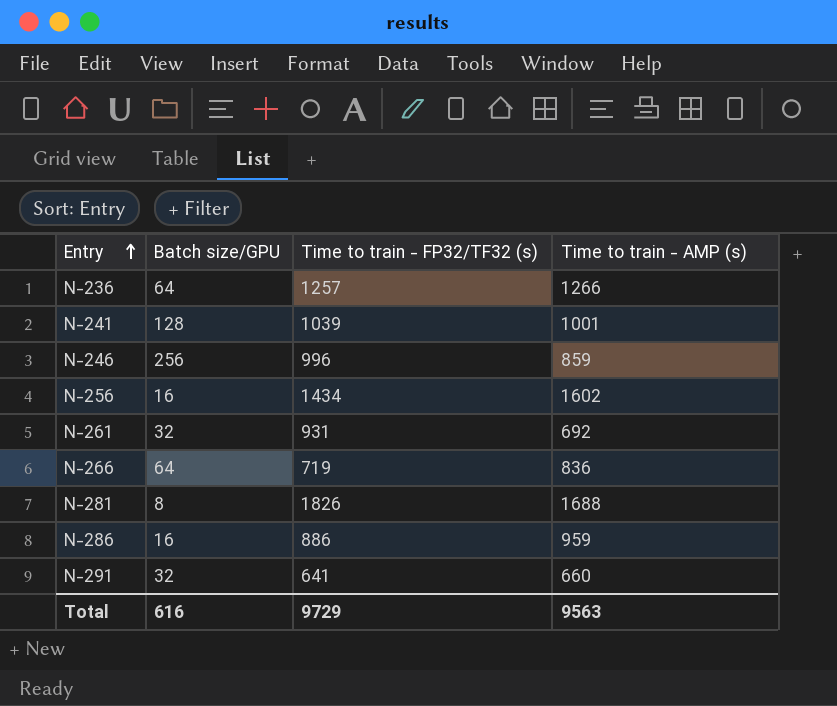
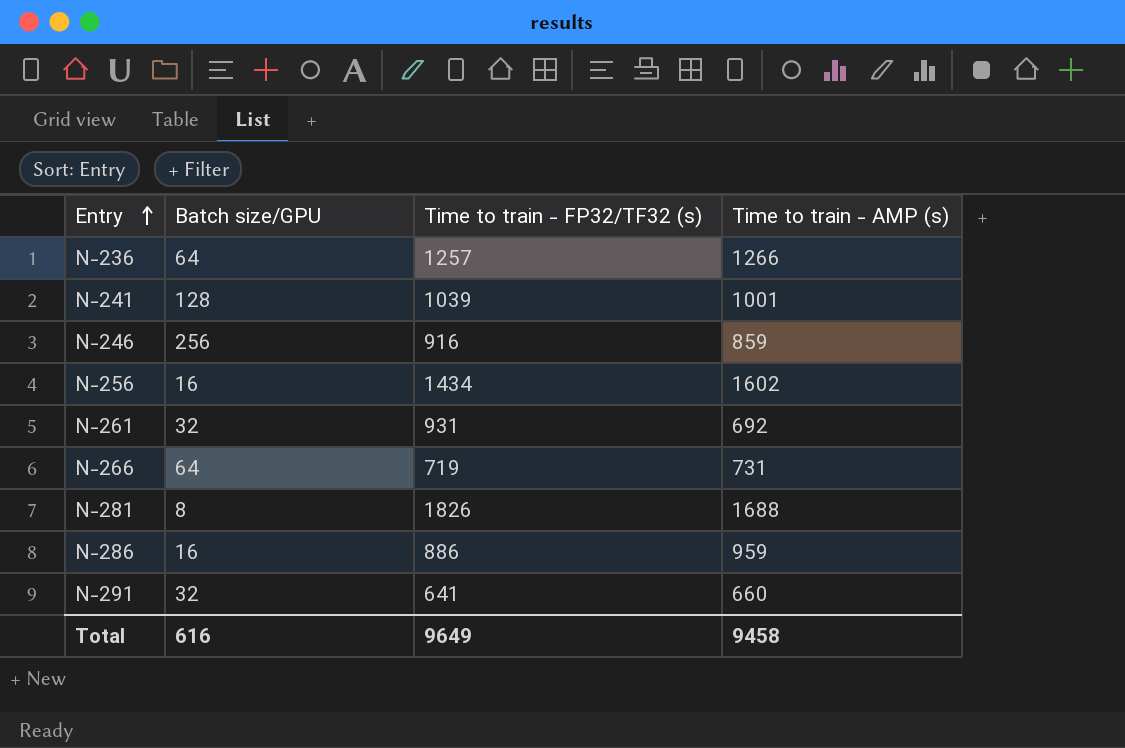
N-246 | Time to train - FP32/TF32 (s): 996 -> 916
N-266 | Time to train - AMP (s): 836 -> 731
Total | Time to train - FP32/TF32 (s): 9729 -> 9649
Total | Time to train - AMP (s): 9563 -> 9458

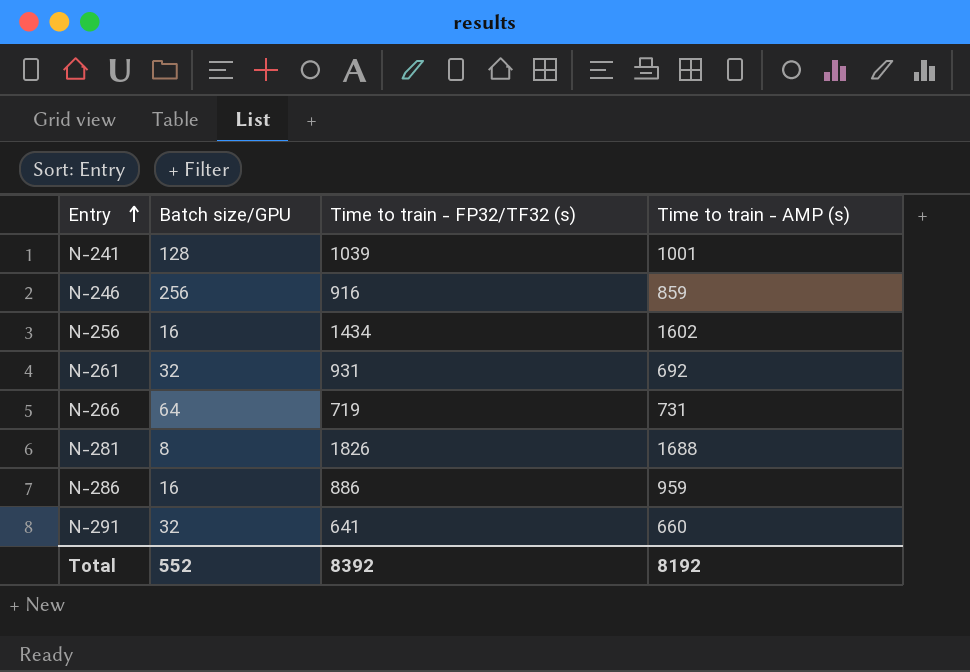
row N-236: 64 | 1257 | 1266 -> none
Total | Batch size/GPU: 616 -> 552
Total | Time to train - FP32/TF32 (s): 9649 -> 8392
Total | Time to train - AMP (s): 9458 -> 8192

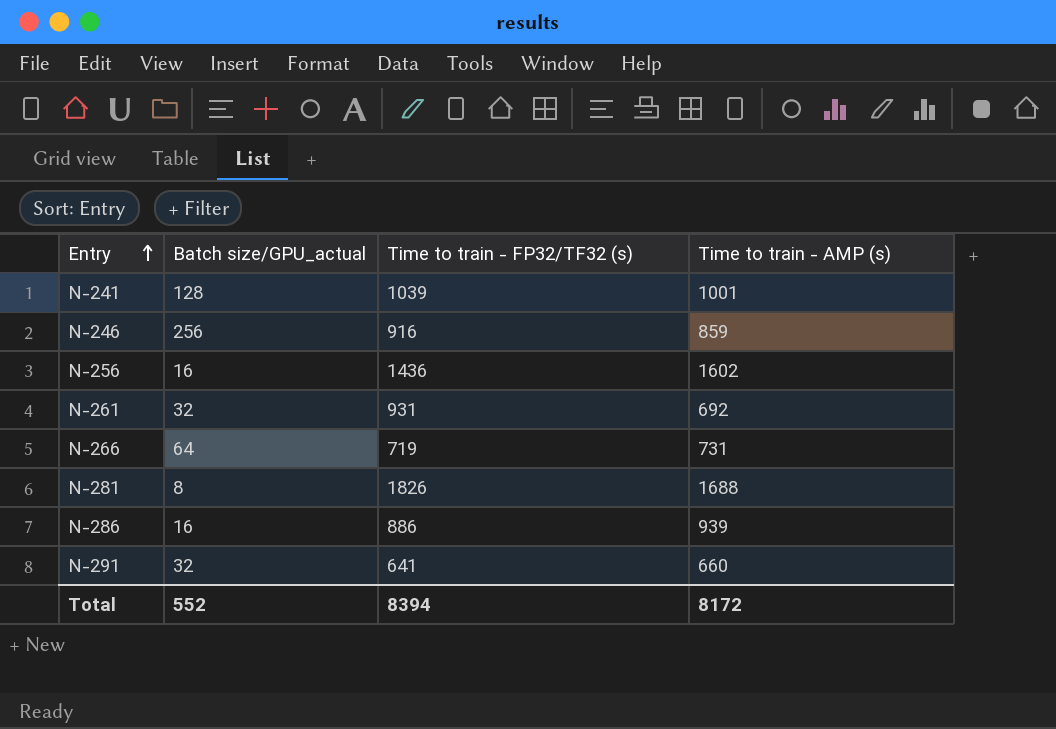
column name: Batch size/GPU -> Batch size/GPU_actual
N-256 | Time to train - FP32/TF32 (s): 1434 -> 1436
N-286 | Time to train - AMP (s): 959 -> 939
Total | Time to train - FP32/TF32 (s): 8392 -> 8394
Total | Time to train - AMP (s): 8192 -> 8172

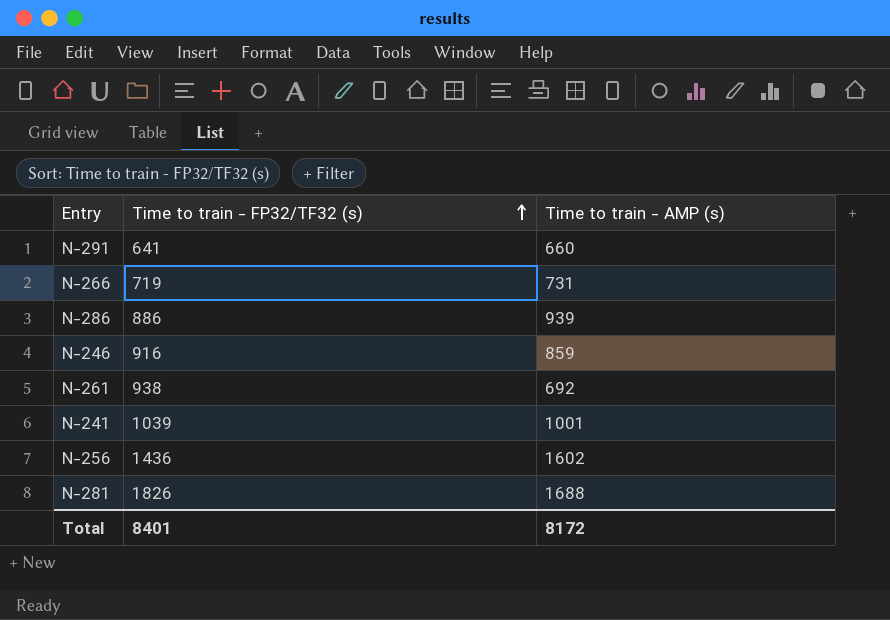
row order: Entry ascending -> Time to train - FP32/TF32 (s) ascending
column Batch size/GPU_actual | position: 2 -> none
N-261 | Time to train - FP32/TF32 (s): 931 -> 938
Total | Time to train - FP32/TF32 (s): 8394 -> 8401

